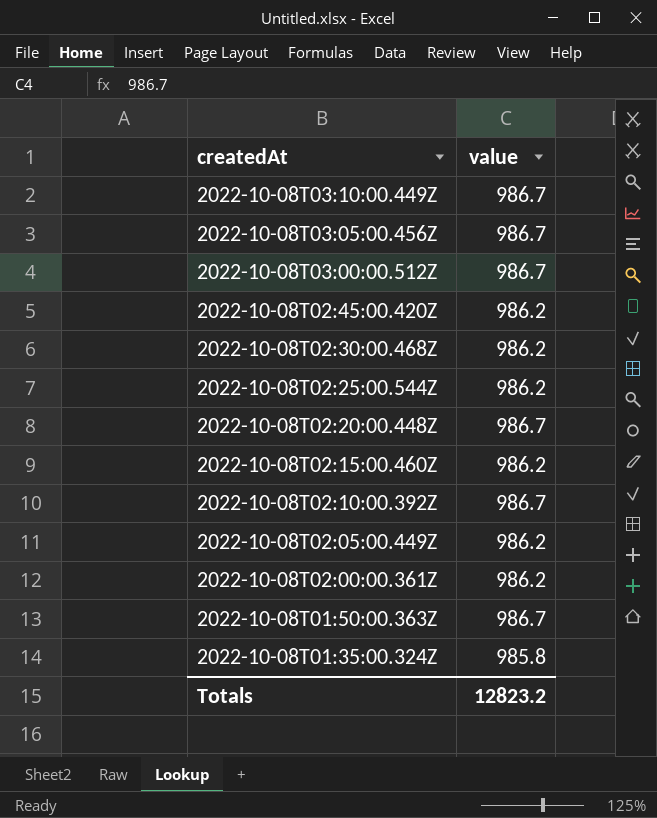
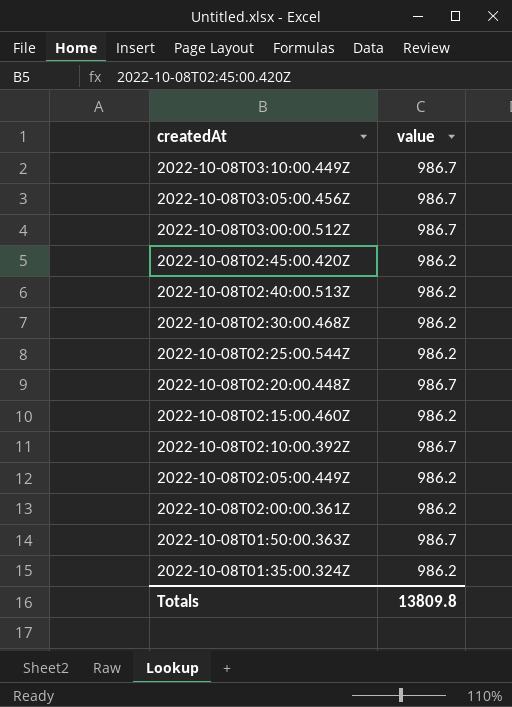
row 2022-10-08T02:40:00.513Z: none -> 986.2
2022-10-08T01:35:00.324Z | value: 985.8 -> 986.2
Totals | value: 12823.2 -> 13809.8

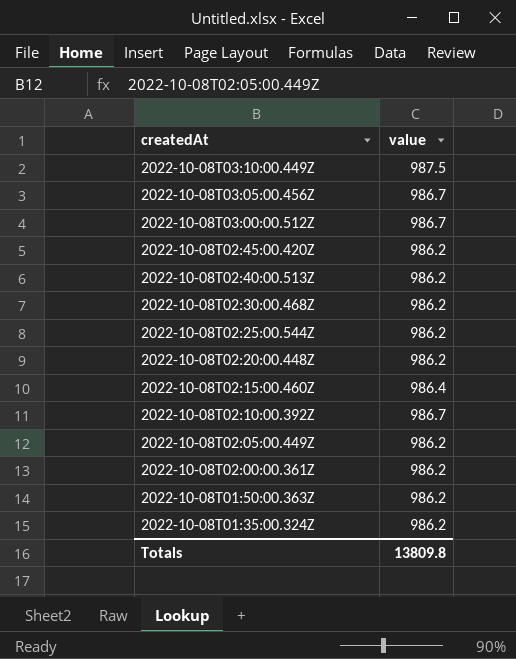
2022-10-08T03:10:00.449Z | value: 986.7 -> 987.5
2022-10-08T02:20:00.448Z | value: 986.7 -> 986.2
2022-10-08T02:15:00.460Z | value: 986.2 -> 986.4
2022-10-08T01:50:00.363Z | value: 986.7 -> 986.2

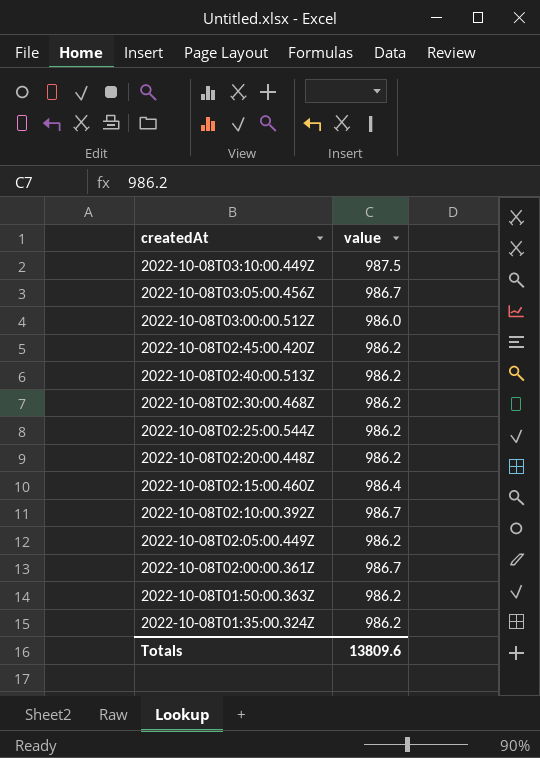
2022-10-08T03:00:00.512Z | value: 986.7 -> 986.0
2022-10-08T02:00:00.361Z | value: 986.2 -> 986.7
Totals | value: 13809.8 -> 13809.6

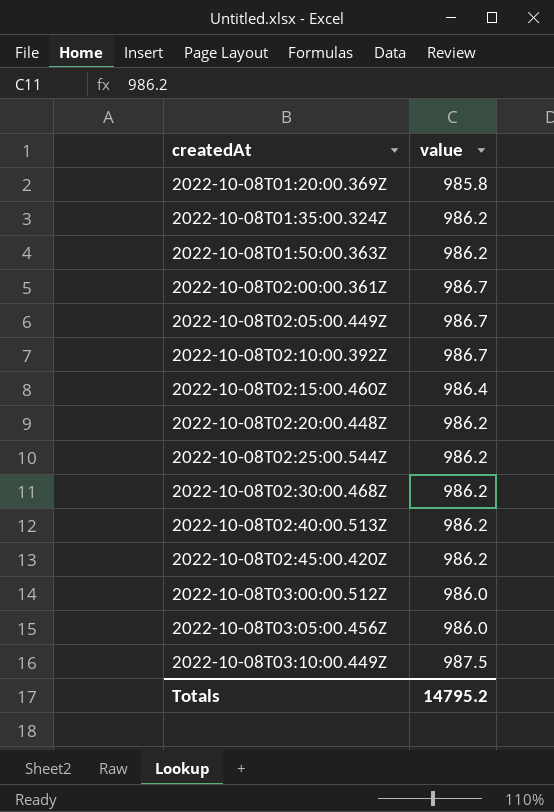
row order: createdAt descending -> createdAt ascending
row 2022-10-08T01:20:00.369Z: none -> 985.8
2022-10-08T02:05:00.449Z | value: 986.2 -> 986.7
2022-10-08T03:05:00.456Z | value: 986.7 -> 986.0
Totals | value: 13809.6 -> 14795.2

